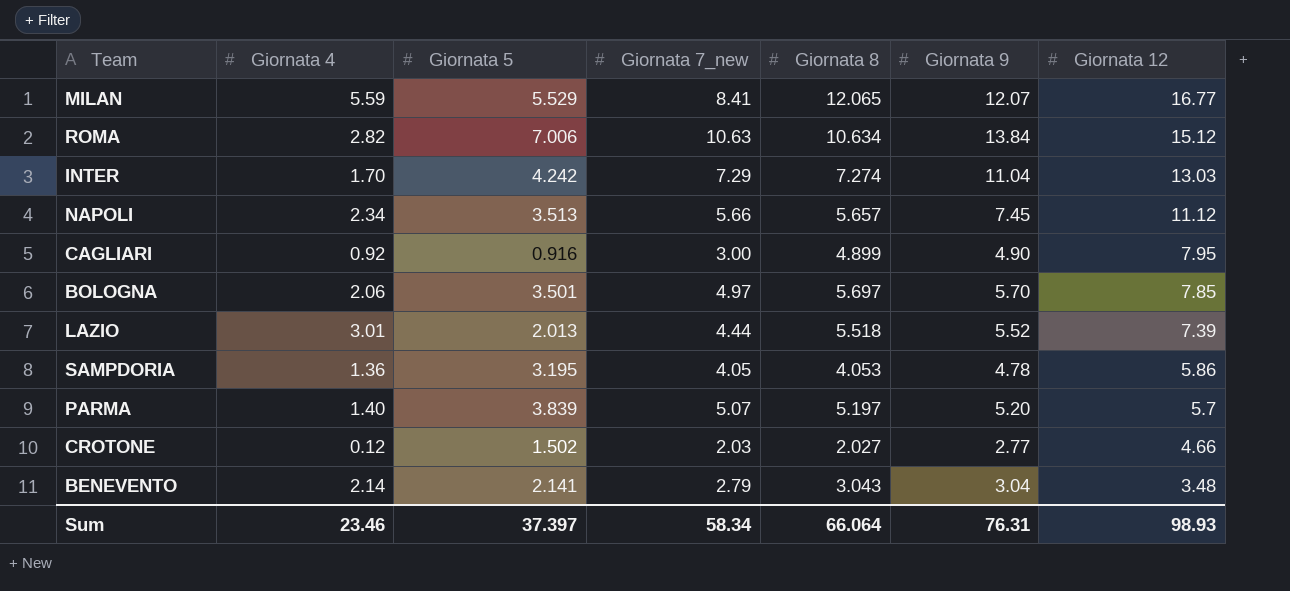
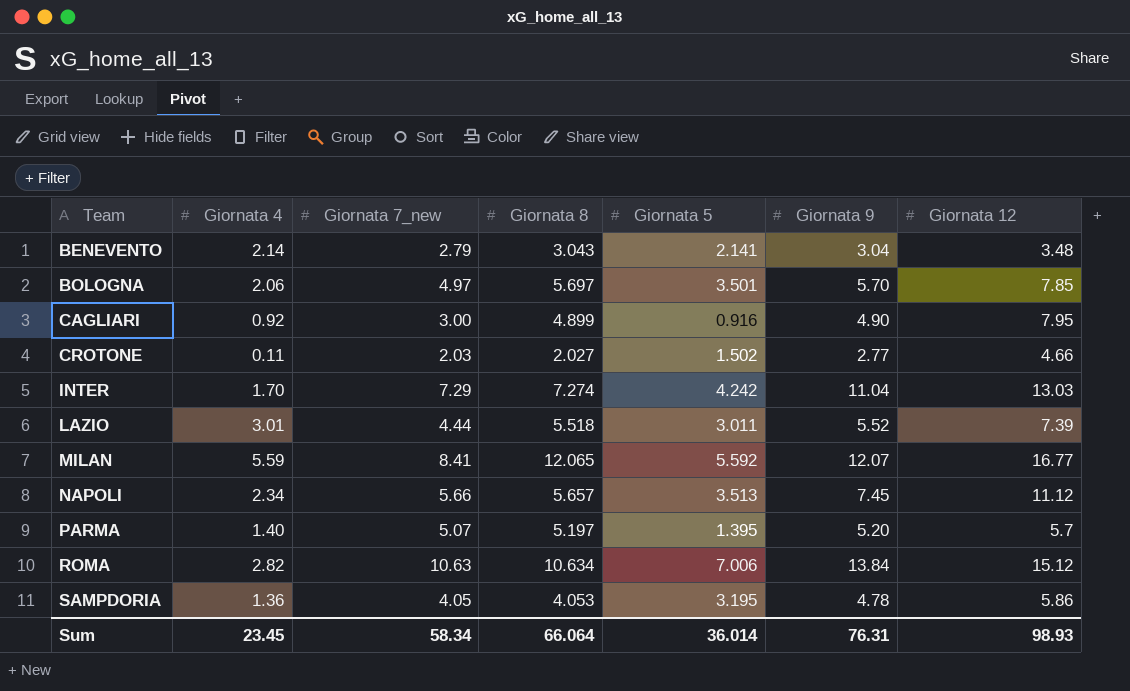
row order: Giornata 12 descending -> Team ascending
column Giornata 5 | position: 3 -> 5
CROTONE | Giornata 4: 0.12 -> 0.11
LAZIO | Giornata 5: 2.013 -> 3.011
MILAN | Giornata 5: 5.529 -> 5.592
PARMA | Giornata 5: 3.839 -> 1.395
Sum | Giornata 4: 23.46 -> 23.45
Sum | Giornata 5: 37.397 -> 36.014

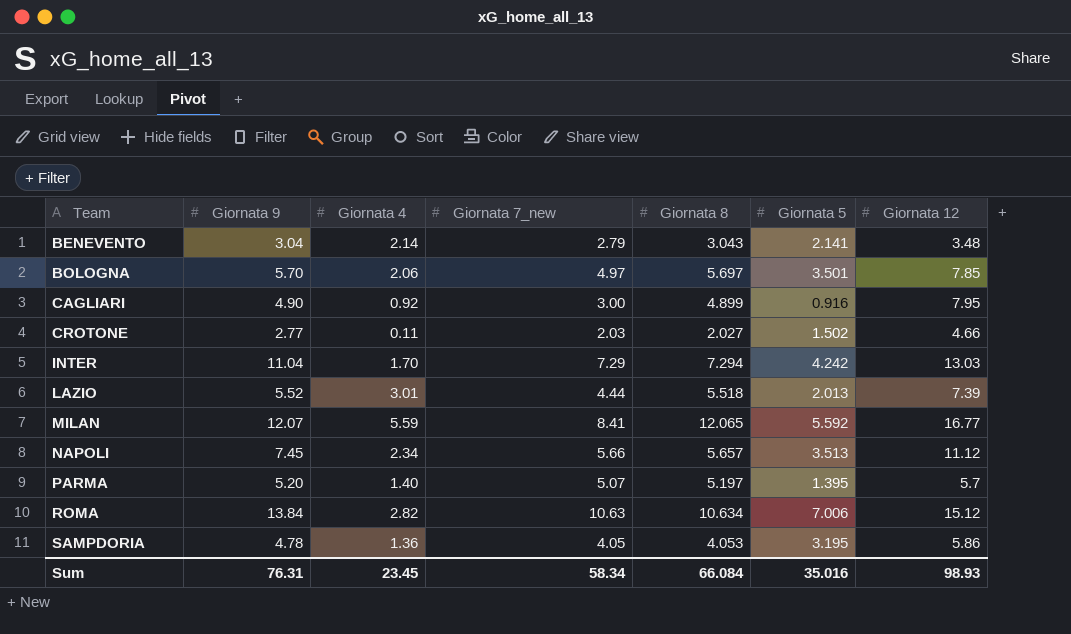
column Giornata 9 | position: 6 -> 2
INTER | Giornata 8: 7.274 -> 7.294
LAZIO | Giornata 5: 3.011 -> 2.013
Sum | Giornata 8: 66.064 -> 66.084
Sum | Giornata 5: 36.014 -> 35.016

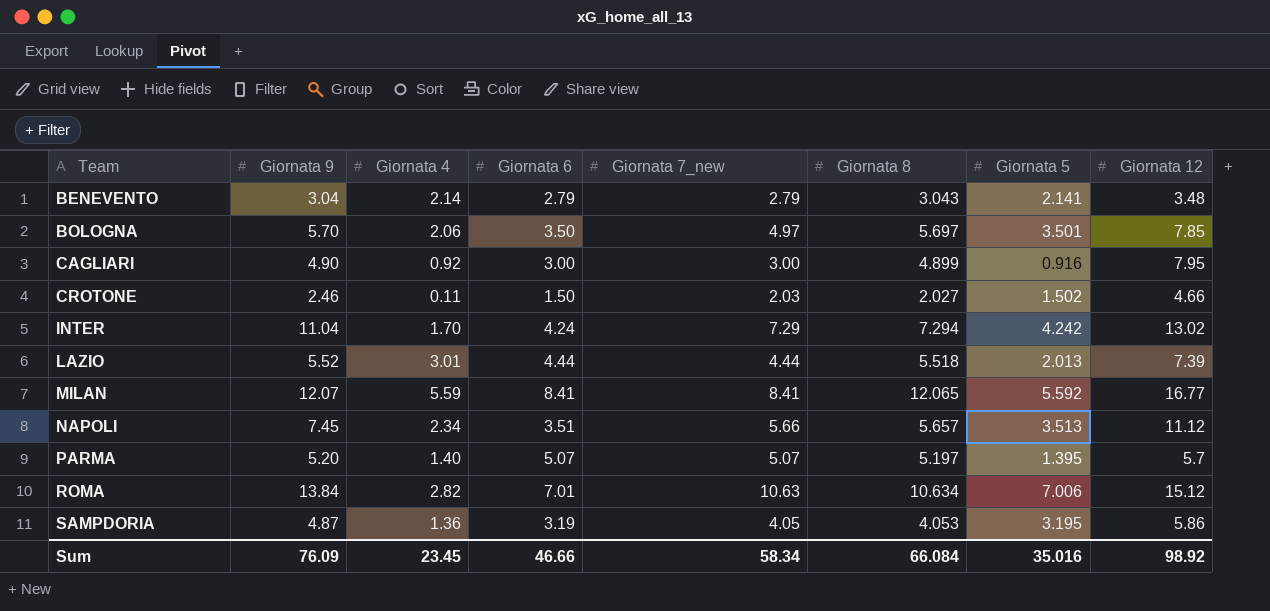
column Giornata 6 | position: none -> 4
CROTONE | Giornata 9: 2.77 -> 2.46
INTER | Giornata 12: 13.03 -> 13.02
SAMPDORIA | Giornata 9: 4.78 -> 4.87
Sum | Giornata 9: 76.31 -> 76.09
Sum | Giornata 12: 98.93 -> 98.92

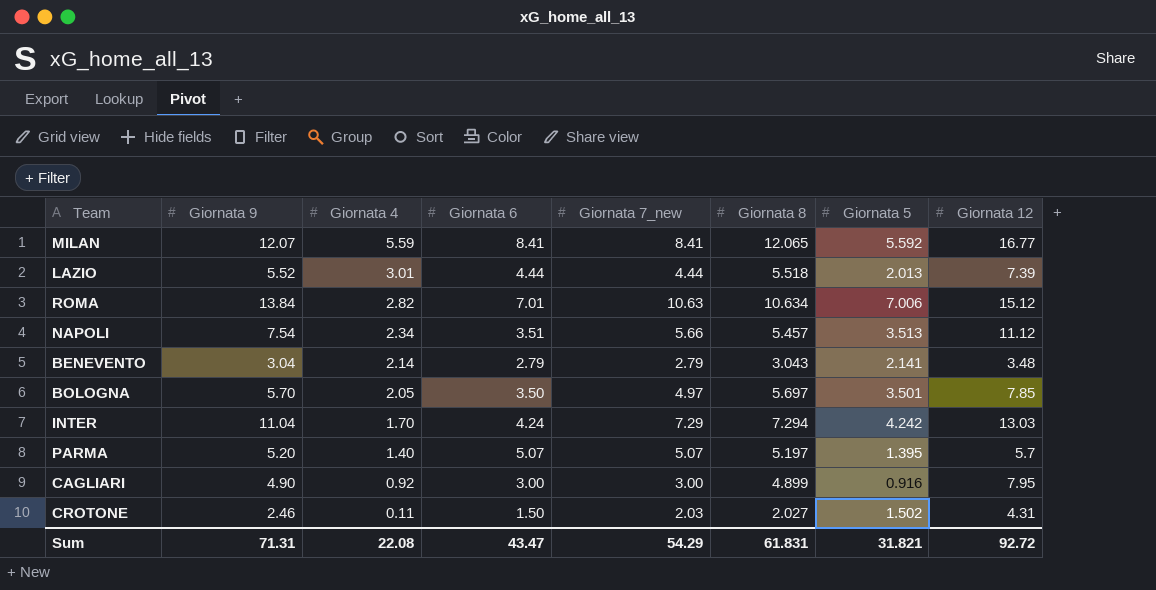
row order: Team ascending -> Giornata 4 descending
row SAMPDORIA: 4.87 | 1.36 | 3.19 | 4.05 | 4.053 | 3.195 | 5.86 -> none
NAPOLI | Giornata 9: 7.45 -> 7.54
NAPOLI | Giornata 8: 5.657 -> 5.457
BOLOGNA | Giornata 4: 2.06 -> 2.05
INTER | Giornata 12: 13.02 -> 13.03
CROTONE | Giornata 12: 4.66 -> 4.31
Sum | Giornata 9: 76.09 -> 71.31
Sum | Giornata 4: 23.45 -> 22.08
Sum | Giornata 6: 46.66 -> 43.47
Sum | Giornata 7_new: 58.34 -> 54.29
Sum | Giornata 8: 66.084 -> 61.831
Sum | Giornata 5: 35.016 -> 31.821
Sum | Giornata 12: 98.92 -> 92.72

